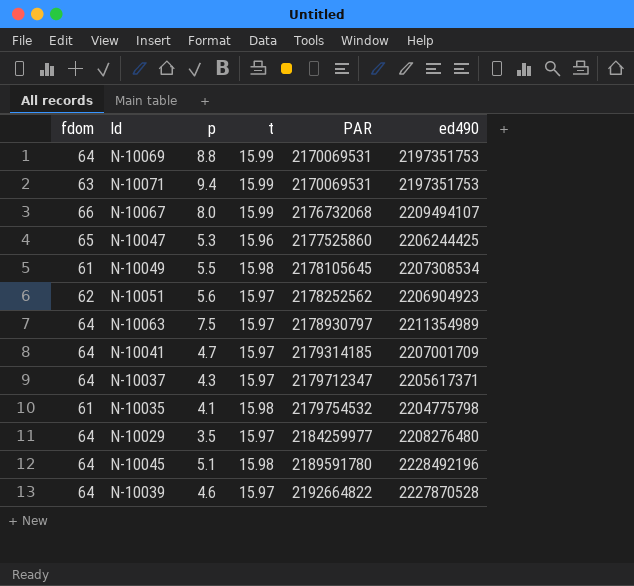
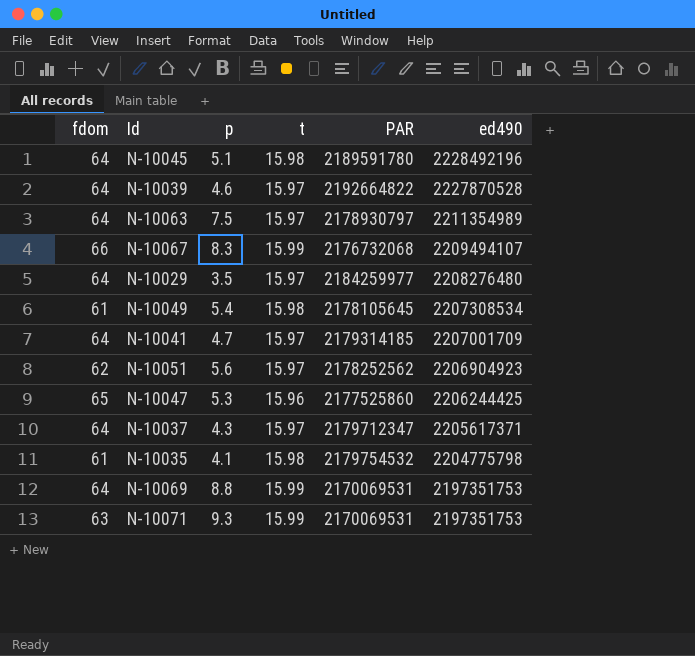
row order: PAR ascending -> ed490 descending
N-10067 | p: 8.0 -> 8.3
N-10049 | p: 5.5 -> 5.4
N-10071 | p: 9.4 -> 9.3

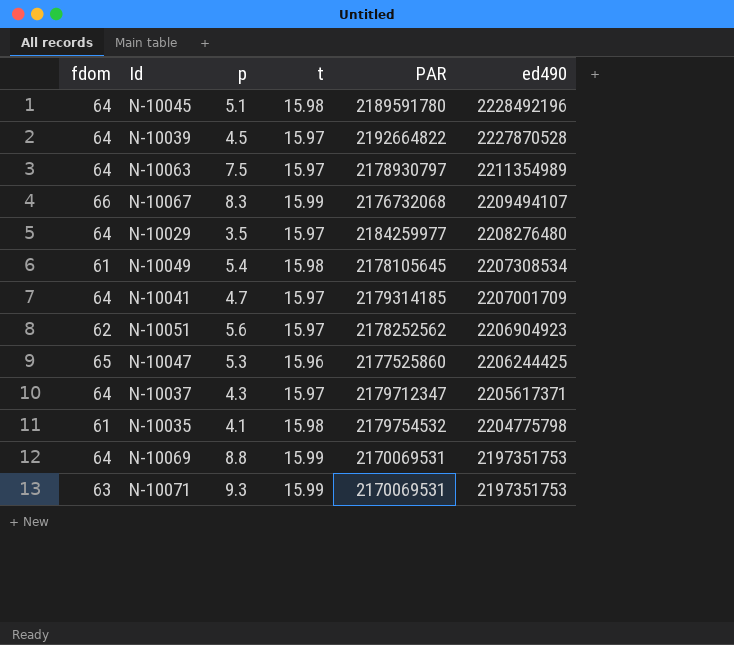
N-10039 | p: 4.6 -> 4.5

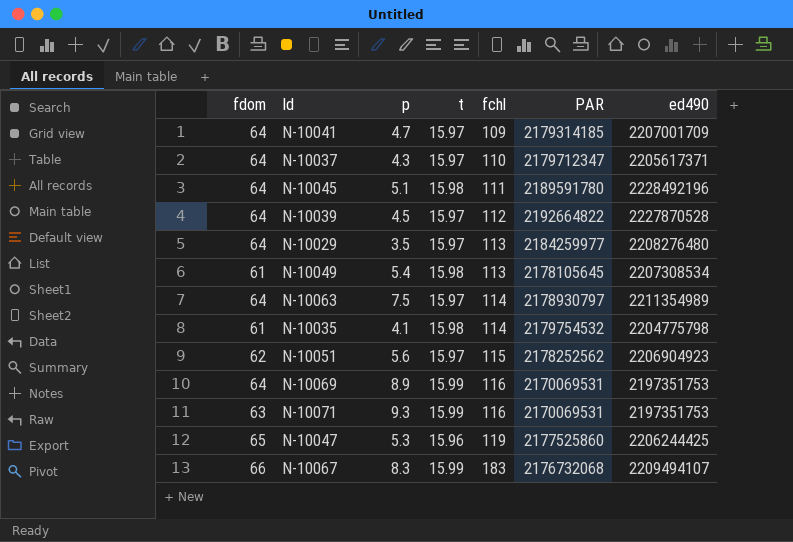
row order: ed490 descending -> fchl ascending
column fchl | position: none -> 5
N-10069 | p: 8.8 -> 8.9

